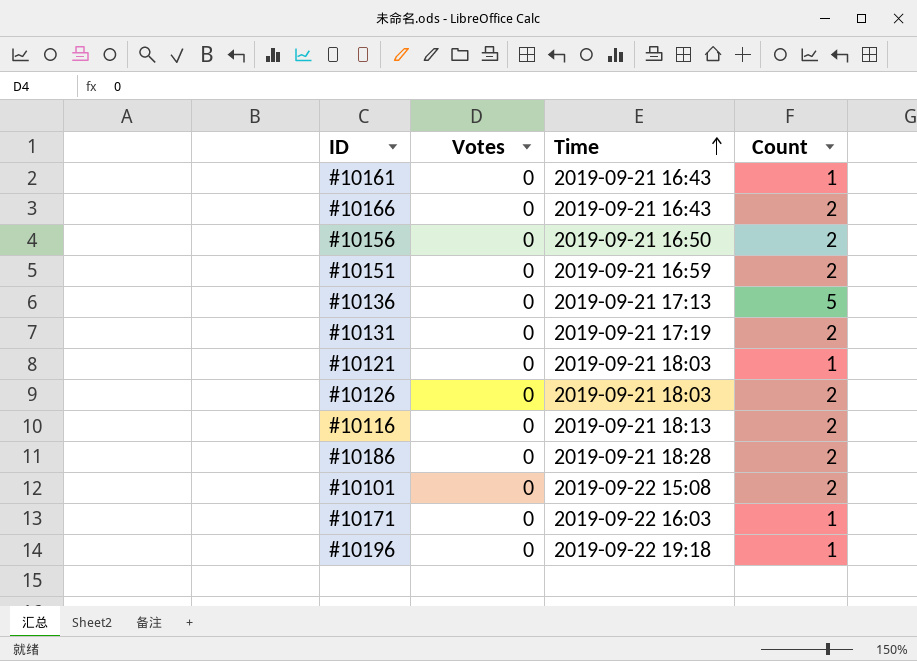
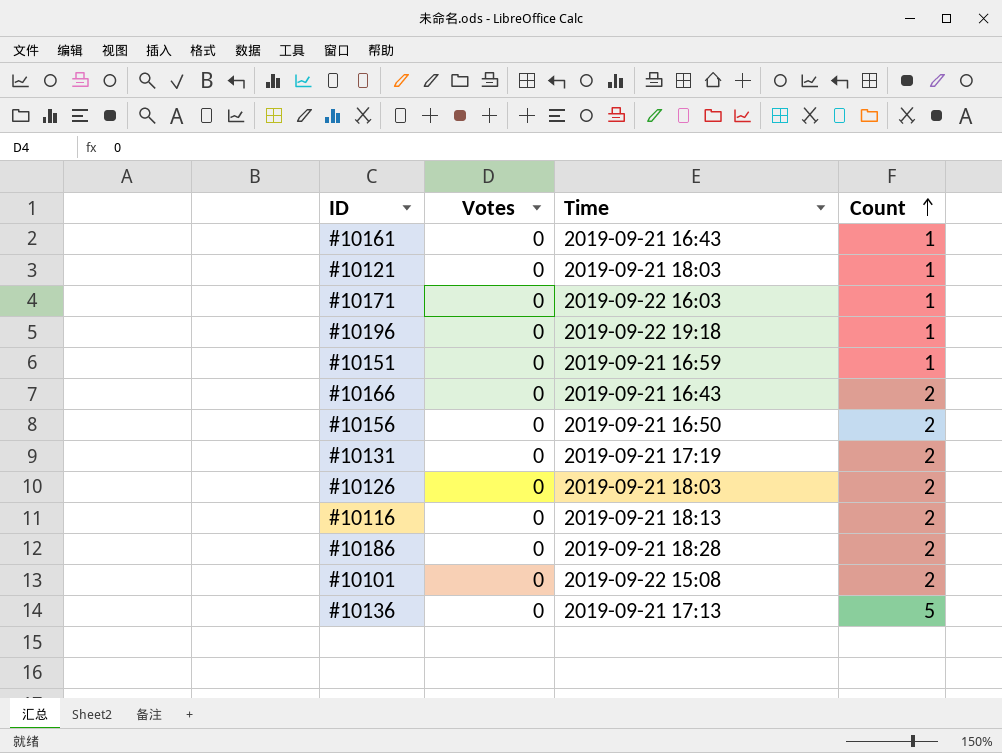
row order: Time ascending -> Count ascending
#10151 | Count: 2 -> 1

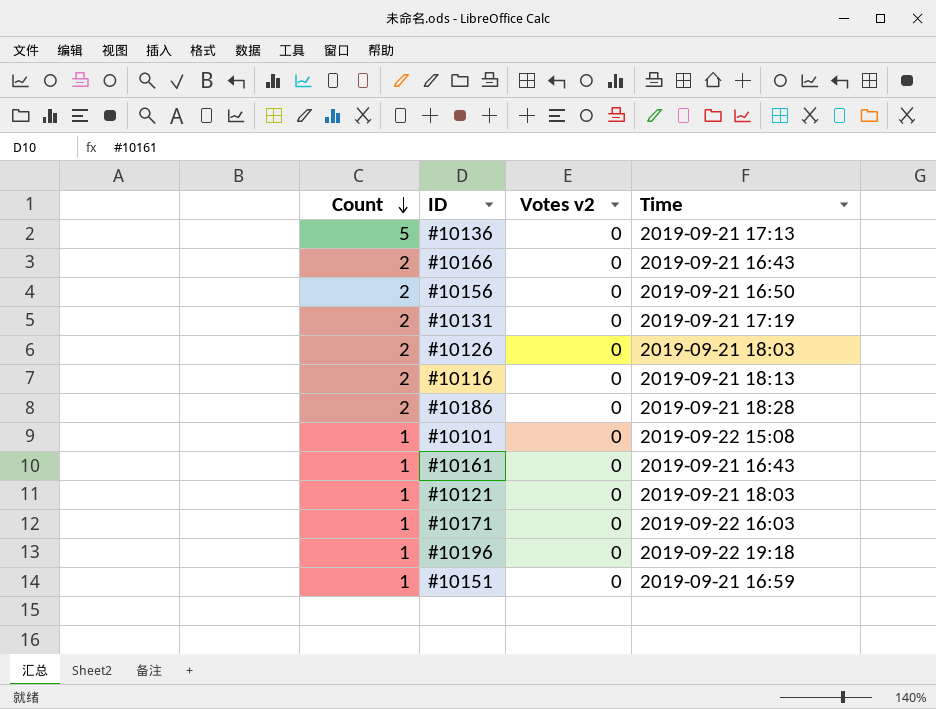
row order: Count ascending -> Count descending
column Count | position: 4 -> 1
column name: Votes -> Votes v2
#10101 | Count: 2 -> 1

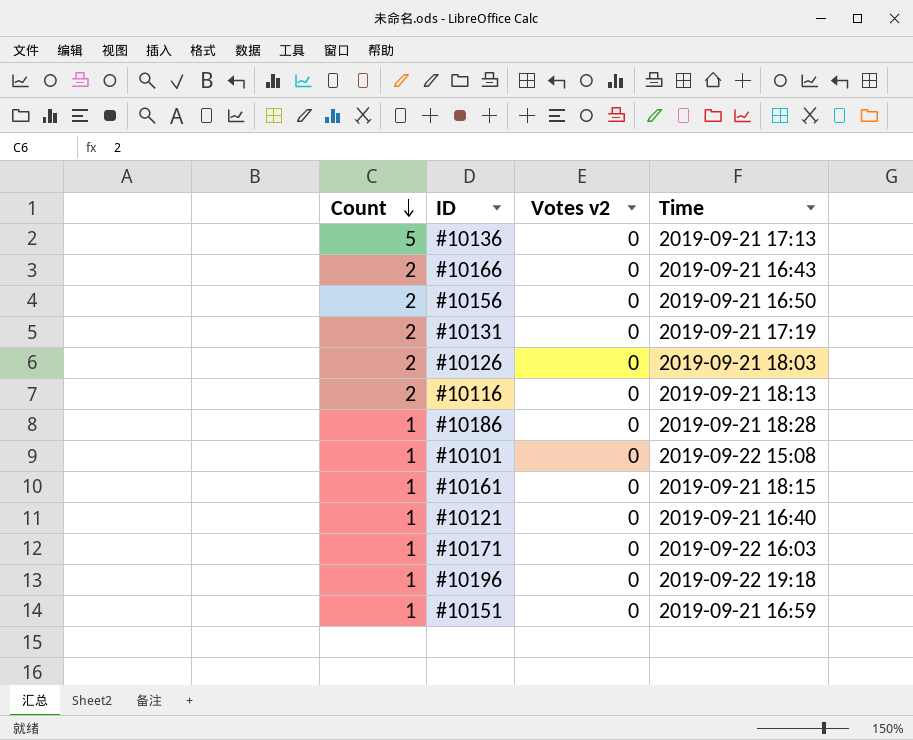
#10186 | Count: 2 -> 1
#10161 | Time: 2019-09-21 16:43 -> 2019-09-21 18:15
#10121 | Time: 2019-09-21 18:03 -> 2019-09-21 16:40

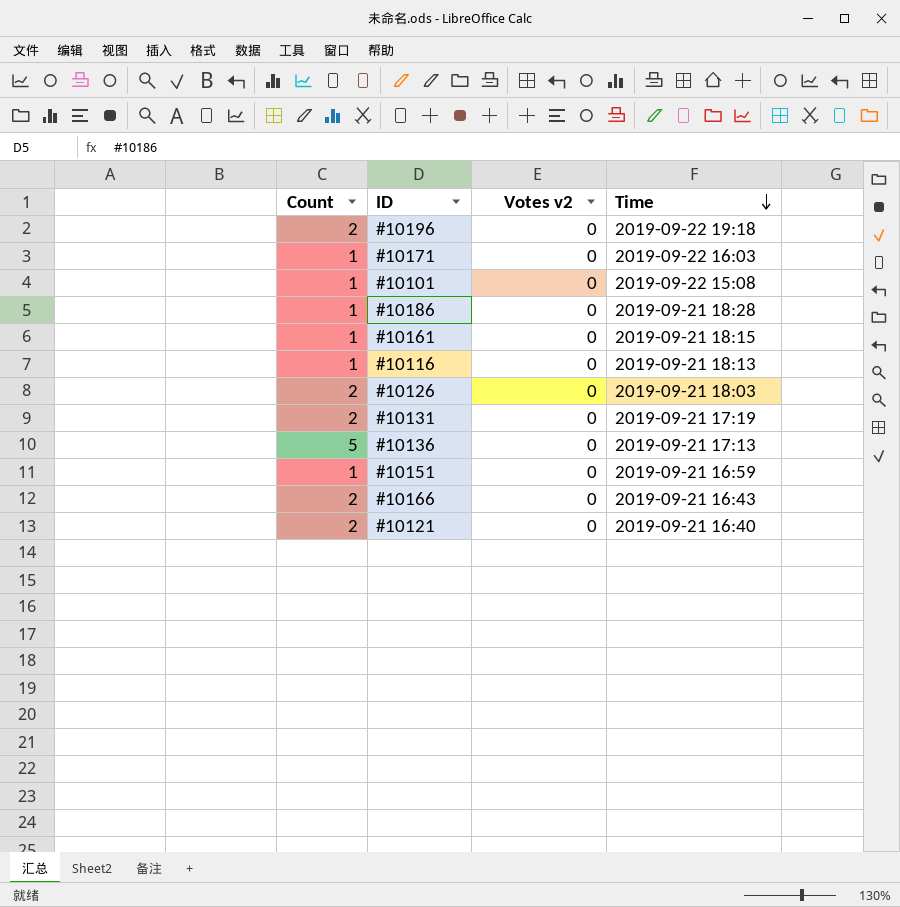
row order: Count descending -> Time descending
row #10156: 2 | 0 | 2019-09-21 16:50 -> none
#10196 | Count: 1 -> 2
#10116 | Count: 2 -> 1
#10121 | Count: 1 -> 2

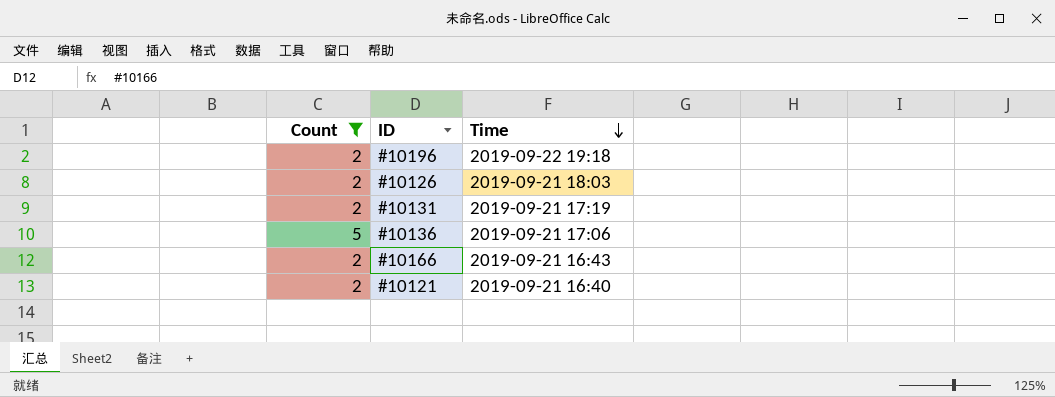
filter: none -> Count != 1
column Votes v2 | position: 3 -> none
#10136 | Time: 2019-09-21 17:13 -> 2019-09-21 17:06

